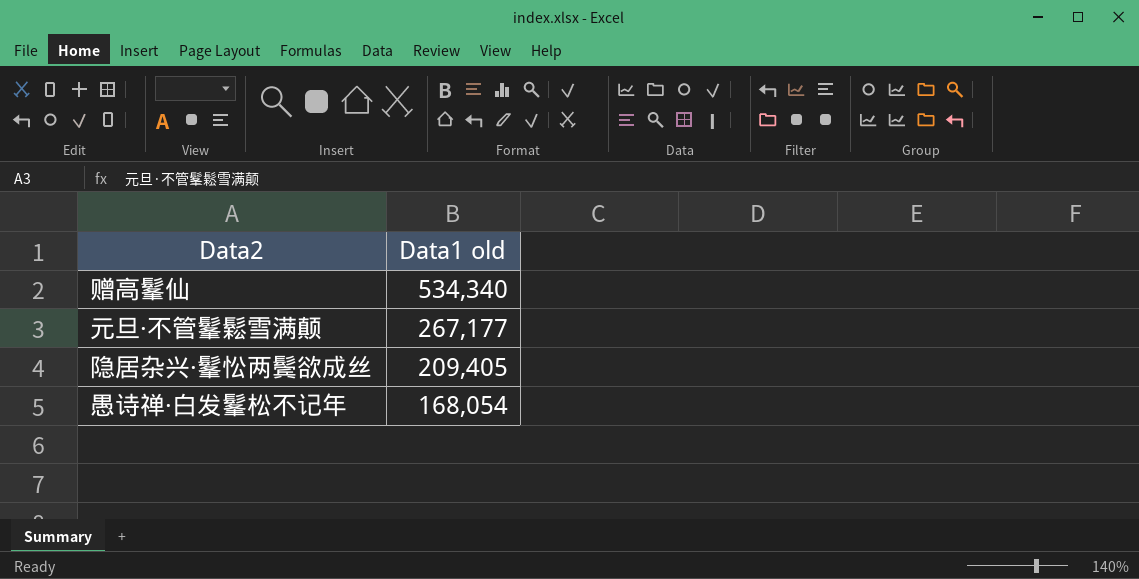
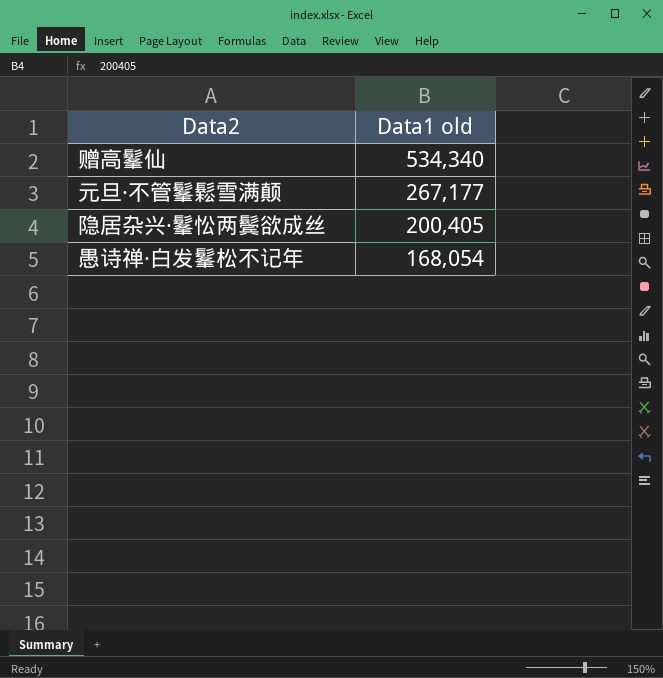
隐居杂兴·髼忪两鬓欲成丝 | Data1 old: 209,405 -> 200,405

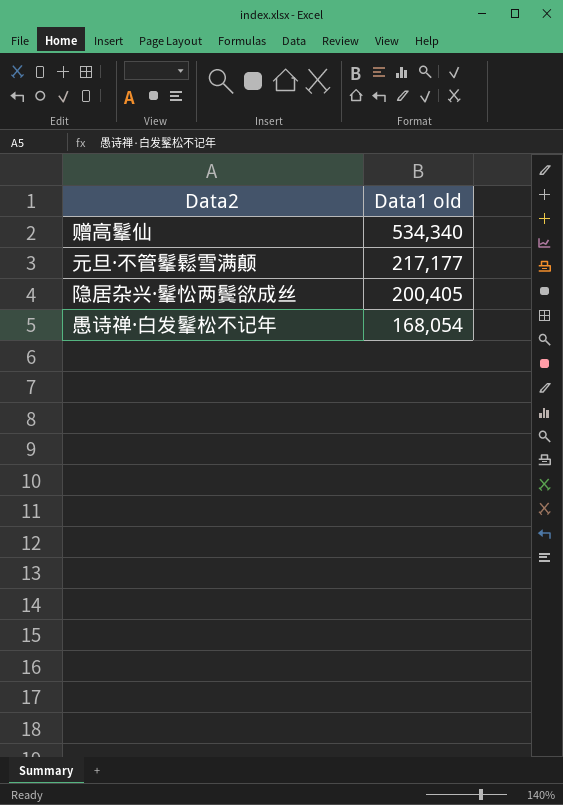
元旦·不管髼鬆雪满颠 | Data1 old: 267,177 -> 217,177

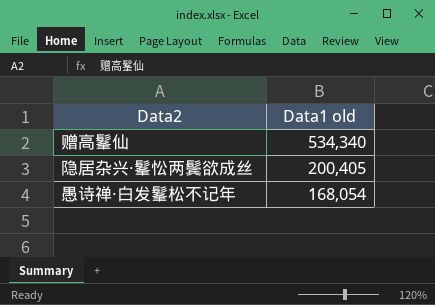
row 元旦·不管髼鬆雪满颠: 217,177 -> none

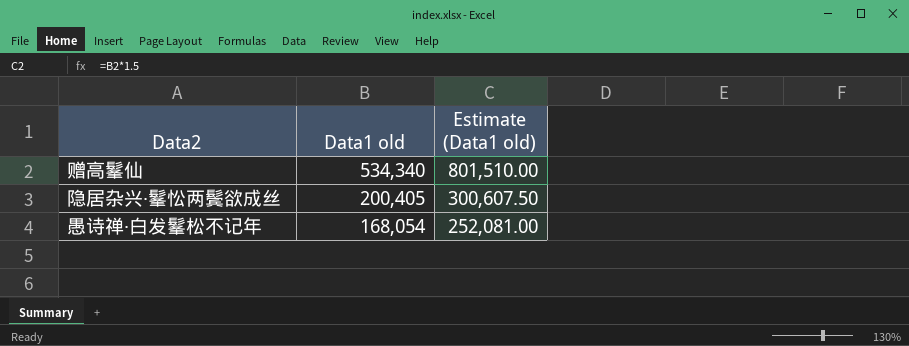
column Estimate (Data1 old) | formula: none -> [Data1 old] * 1.5

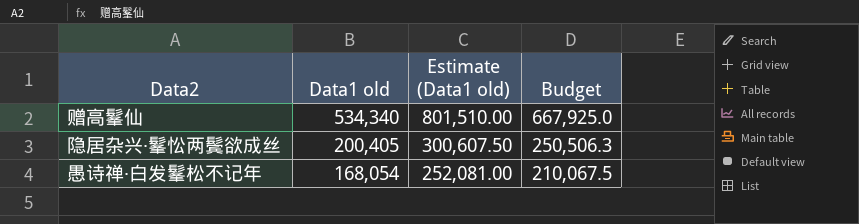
column Budget | formula: none -> [Data1 old] * 1.25

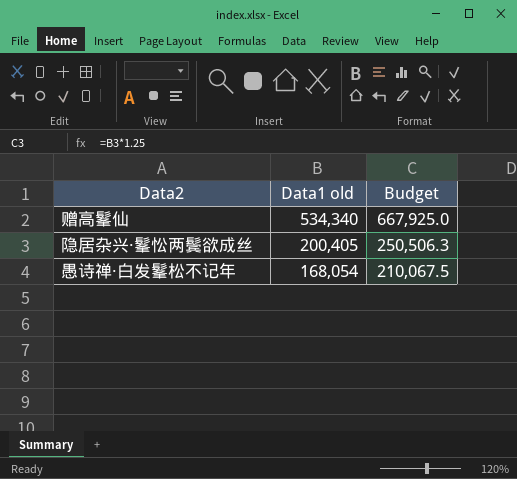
column Estimate (Data1 old) | formula: [Data1 old] * 1.5 -> none

